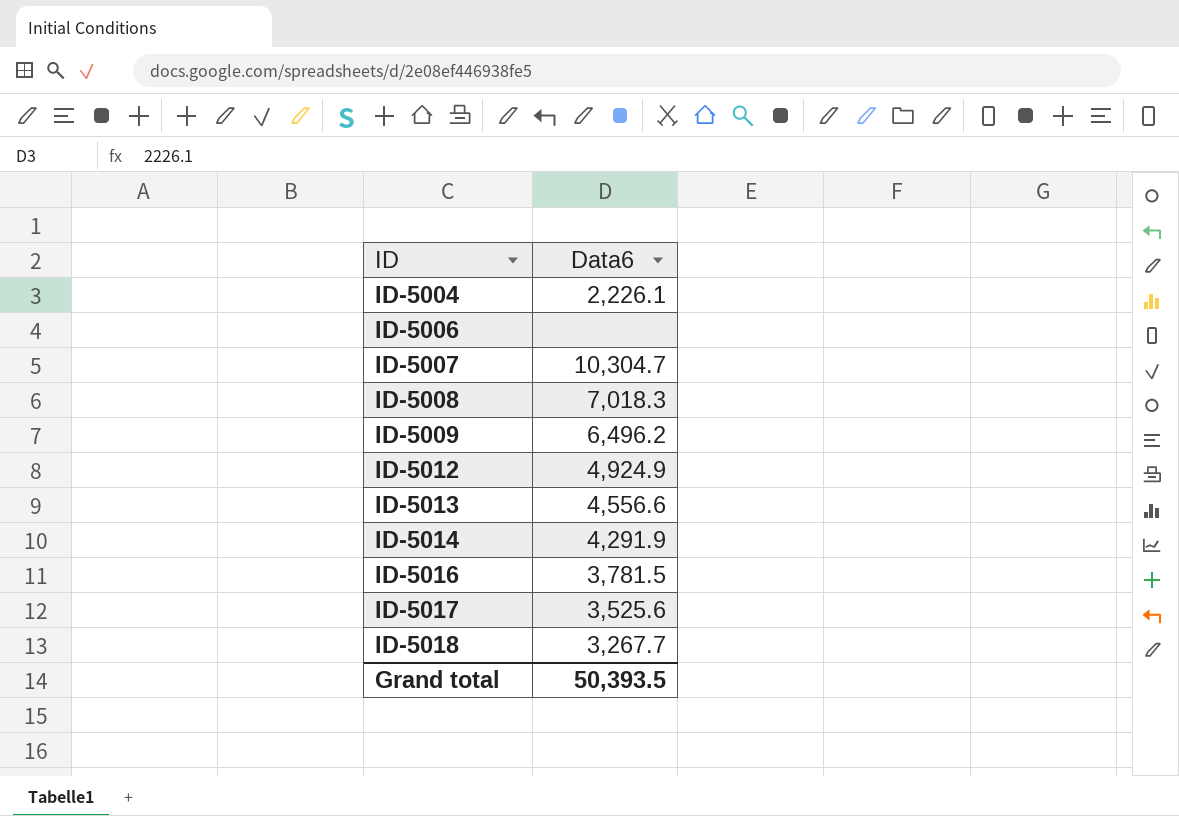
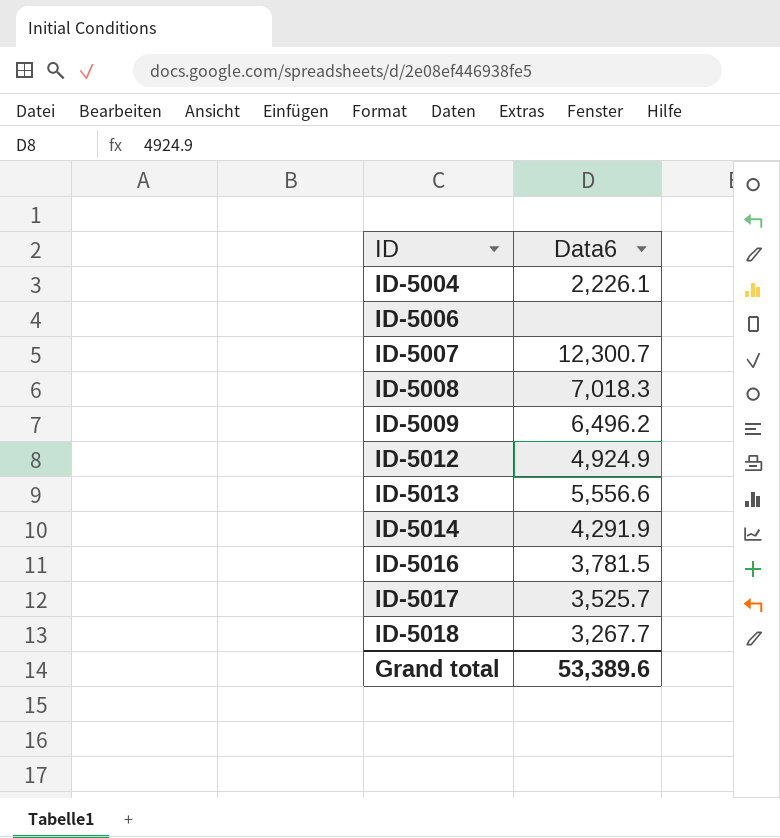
ID-5007 | Data6: 10,304.7 -> 12,300.7
ID-5013 | Data6: 4,556.6 -> 5,556.6
ID-5017 | Data6: 3,525.6 -> 3,525.7
Grand total | Data6: 50,393.5 -> 53,389.6

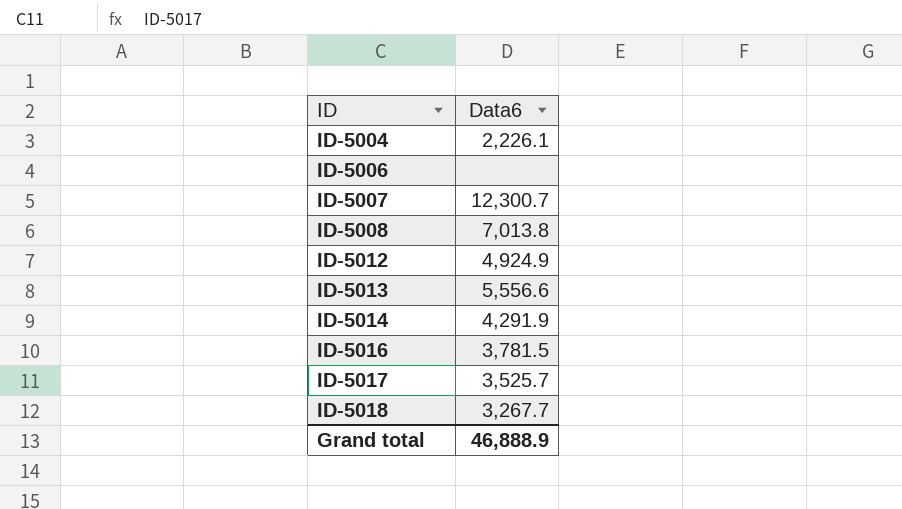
row ID-5009: 6,496.2 -> none
ID-5008 | Data6: 7,018.3 -> 7,013.8
Grand total | Data6: 53,389.6 -> 46,888.9

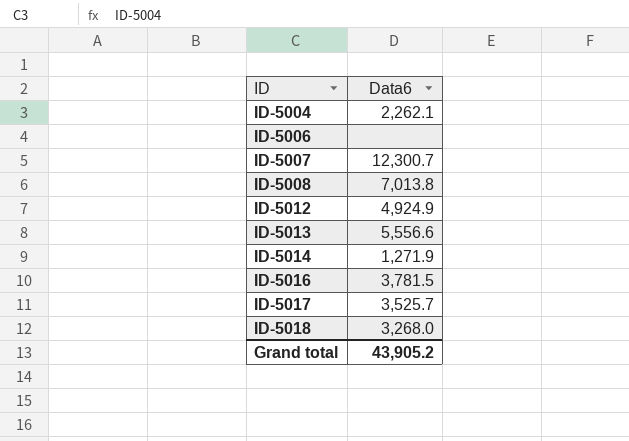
ID-5004 | Data6: 2,226.1 -> 2,262.1
ID-5014 | Data6: 4,291.9 -> 1,271.9
ID-5018 | Data6: 3,267.7 -> 3,268.0
Grand total | Data6: 46,888.9 -> 43,905.2

